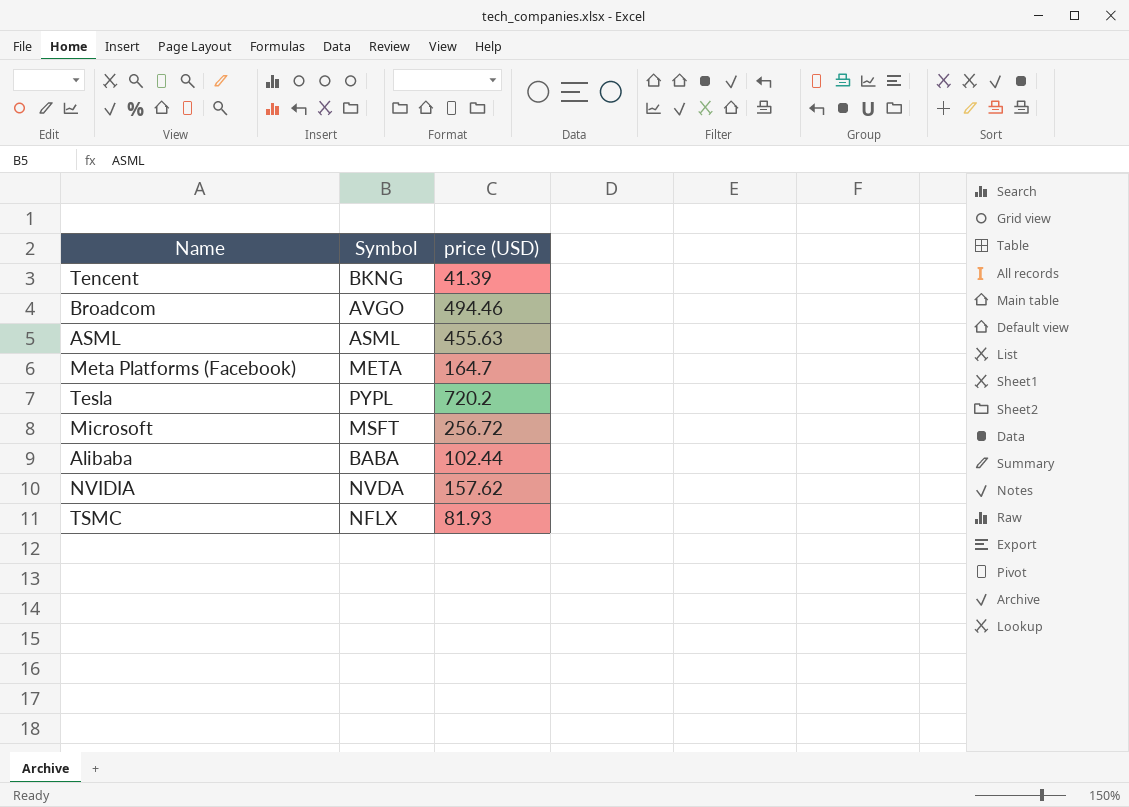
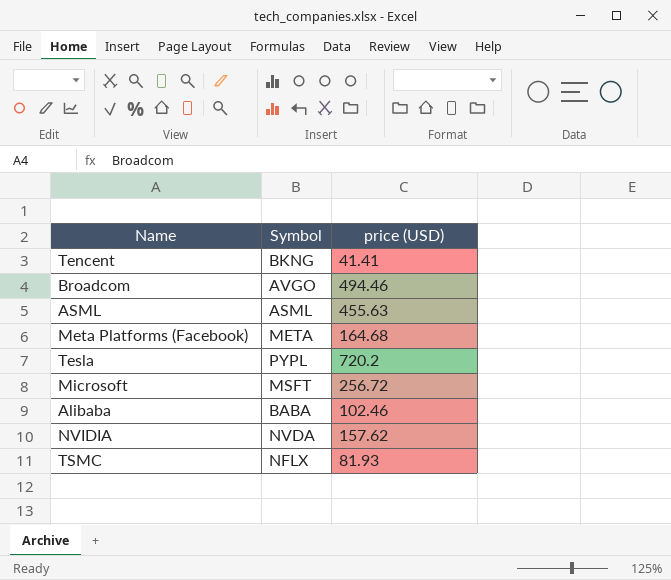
Tencent | price (USD): 41.39 -> 41.41
Meta Platforms (Facebook) | price (USD): 164.7 -> 164.68
Alibaba | price (USD): 102.44 -> 102.46

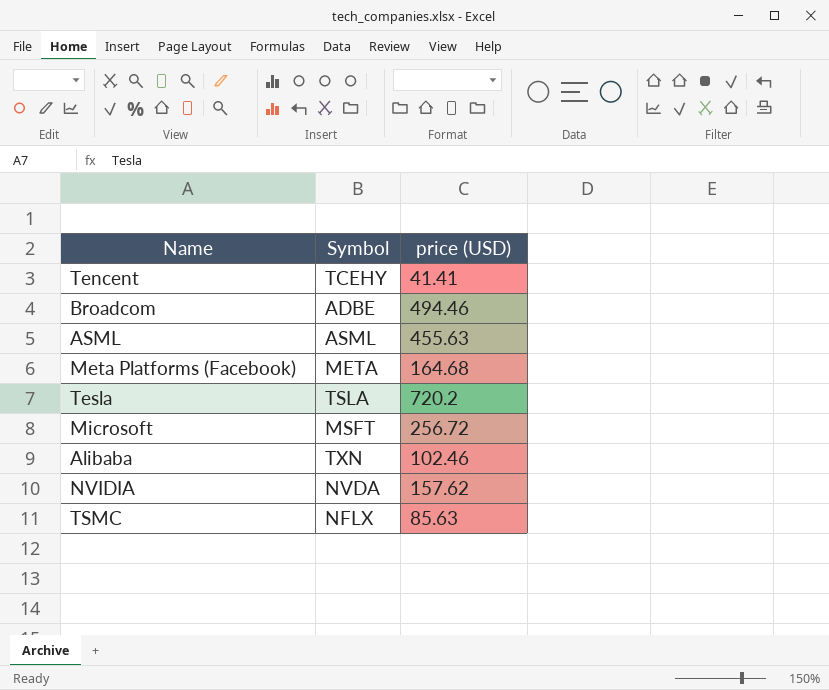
Tencent | Symbol: BKNG -> TCEHY
Broadcom | Symbol: AVGO -> ADBE
Tesla | Symbol: PYPL -> TSLA
Alibaba | Symbol: BABA -> TXN
TSMC | price (USD): 81.93 -> 85.63

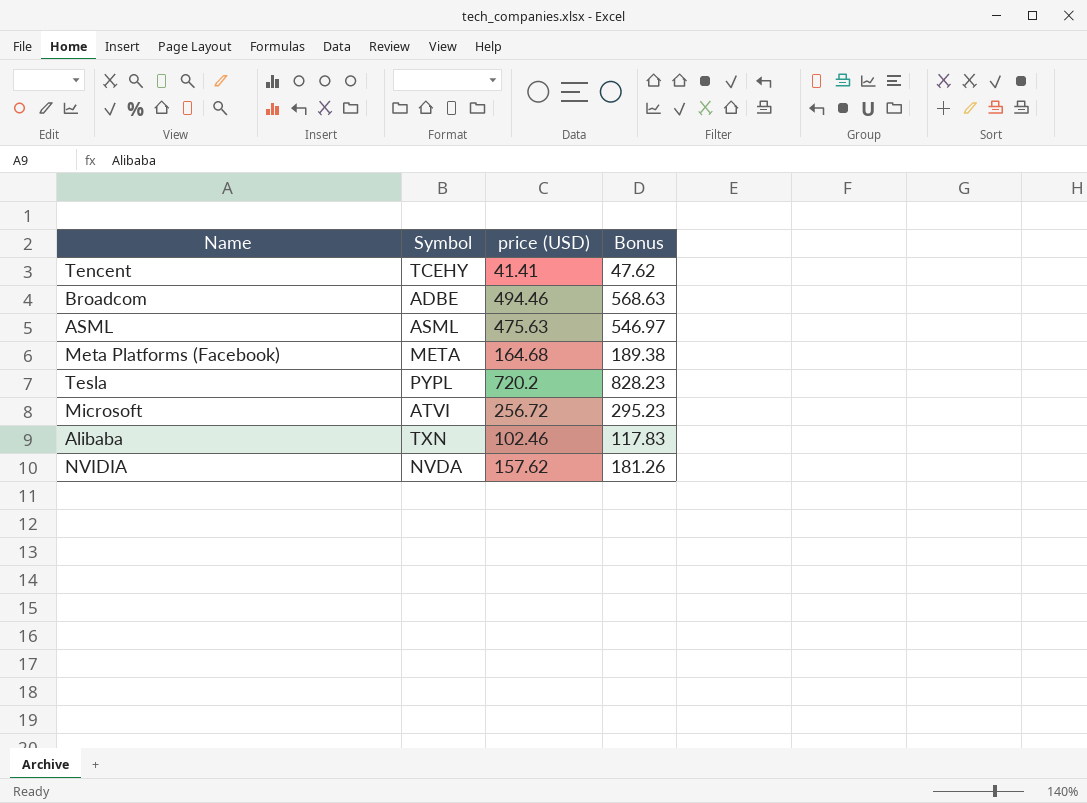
column Bonus | formula: none -> [price (USD)] * 1.15
row TSMC: NFLX | 85.63 -> none
ASML | price (USD): 455.63 -> 475.63
Tesla | Symbol: TSLA -> PYPL
Microsoft | Symbol: MSFT -> ATVI

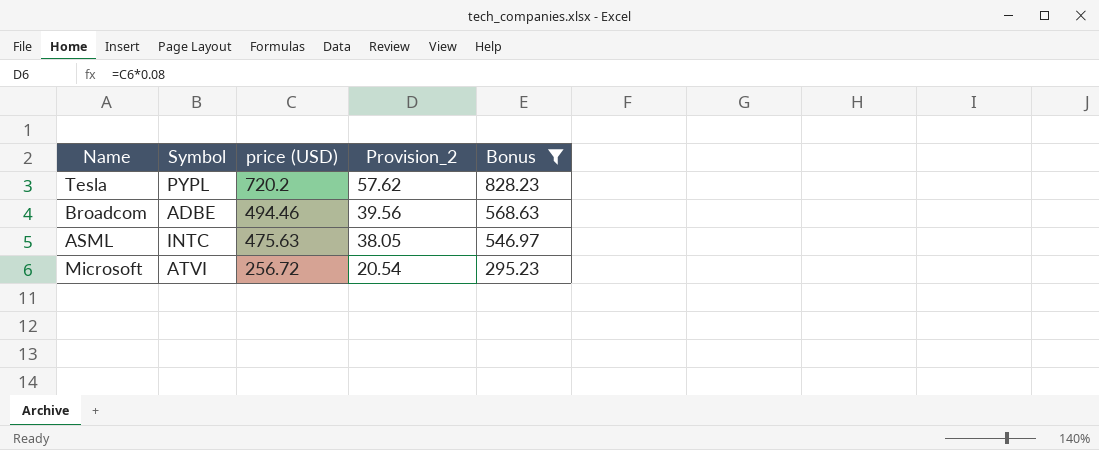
filter: none -> Bonus >= 295.23
row order: none -> price (USD) descending
column Provision_2 | formula: none -> [price (USD)] * 0.08
ASML | Symbol: ASML -> INTC

